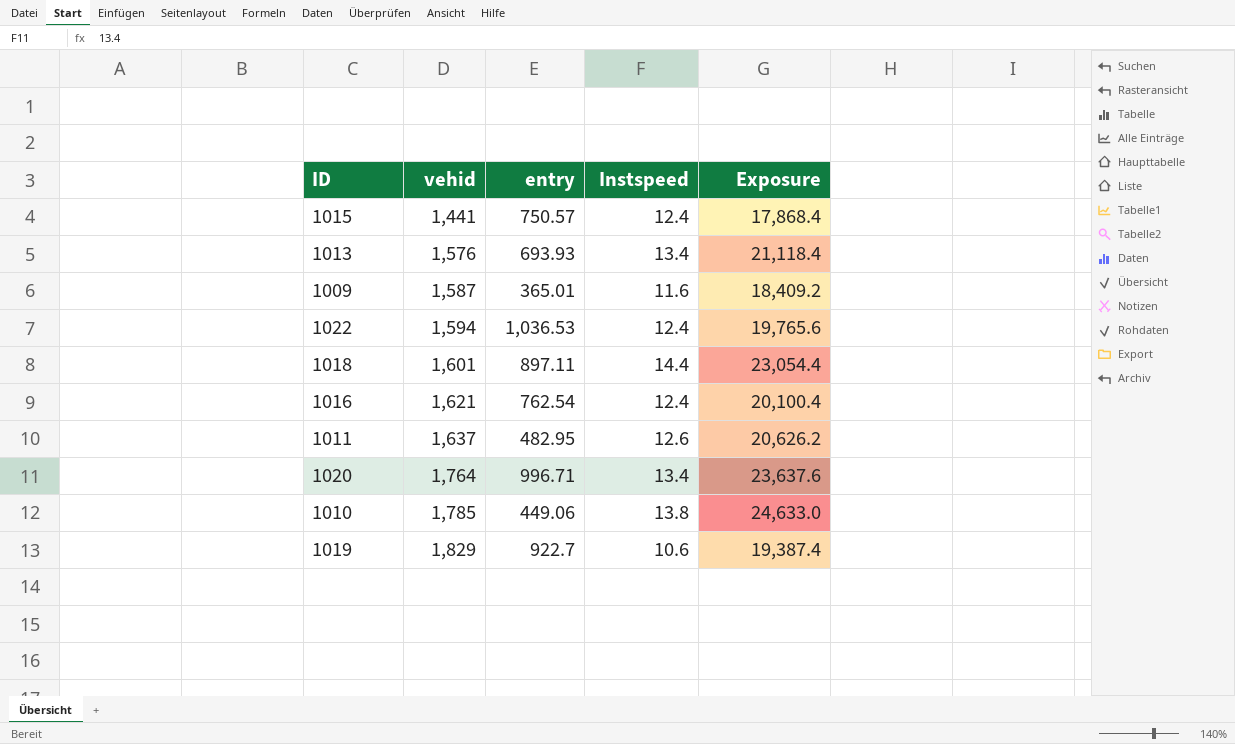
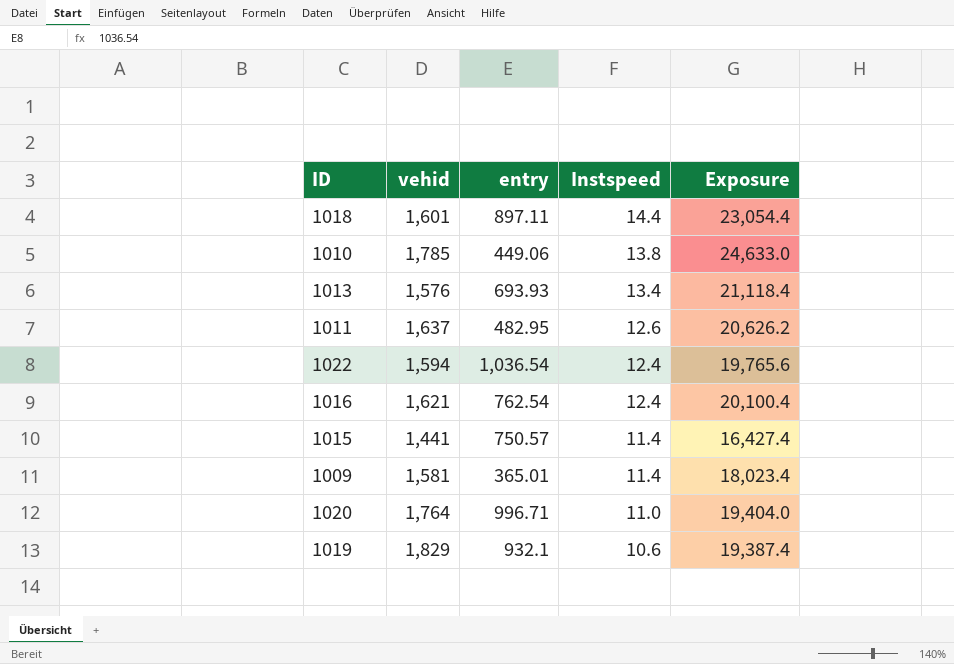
row order: vehid ascending -> Instspeed descending
1022 | entry: 1,036.53 -> 1,036.54
1015 | Instspeed: 12.4 -> 11.4
1015 | Exposure: 17,868.4 -> 16,427.4
1009 | vehid: 1,587 -> 1,581
1009 | Instspeed: 11.6 -> 11.4
1009 | Exposure: 18,409.2 -> 18,023.4
1020 | Instspeed: 13.4 -> 11.0
1020 | Exposure: 23,637.6 -> 19,404.0
1019 | entry: 922.7 -> 932.1

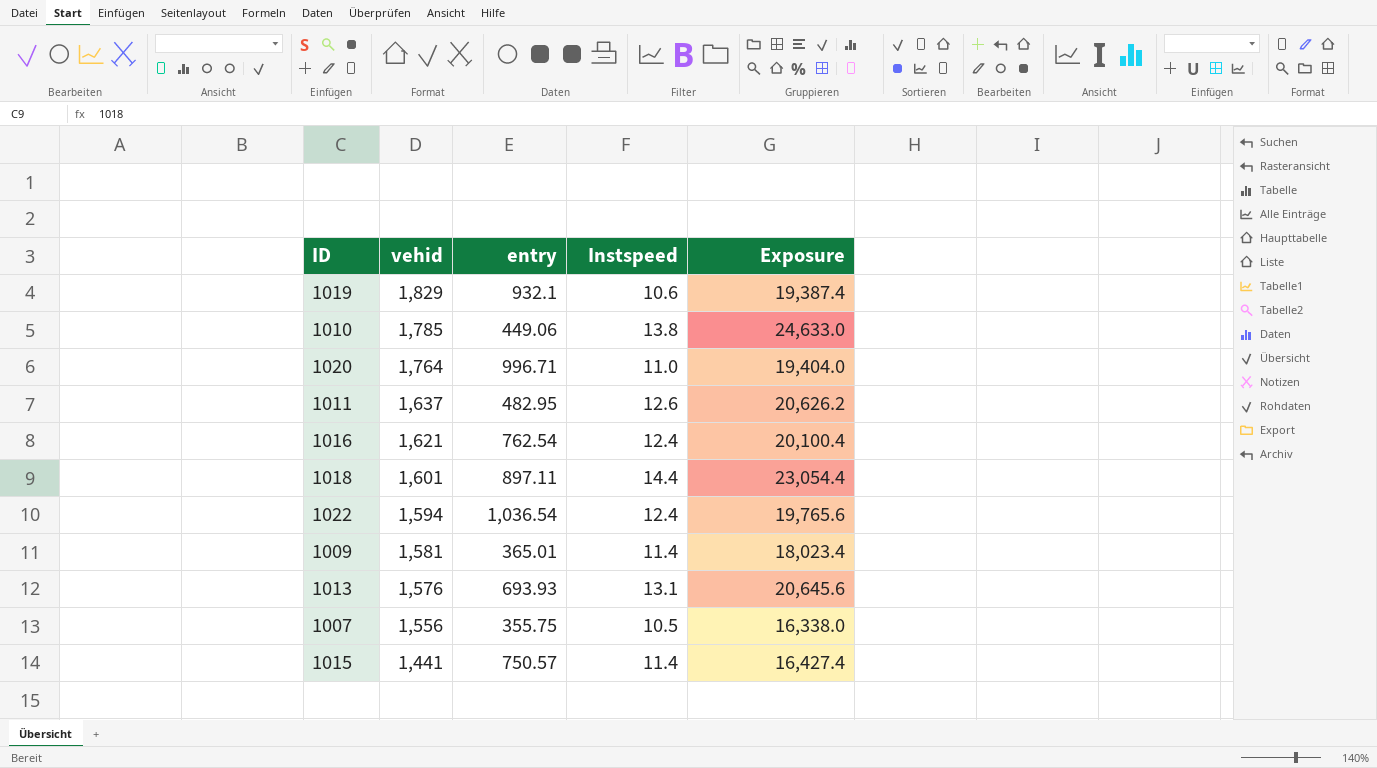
row order: Instspeed descending -> vehid descending
1013 | Instspeed: 13.4 -> 13.1
1013 | Exposure: 21,118.4 -> 20,645.6
row 1007: none -> 1,556 | 355.75 | 10.5 | 16,338.0

